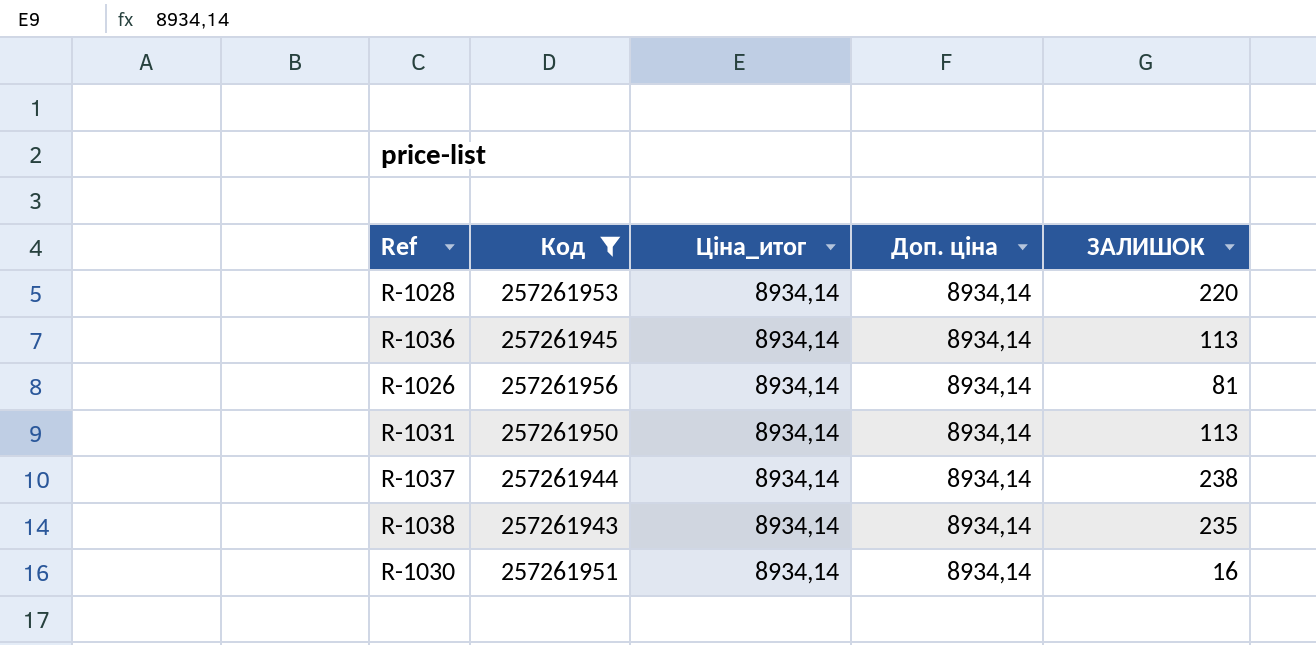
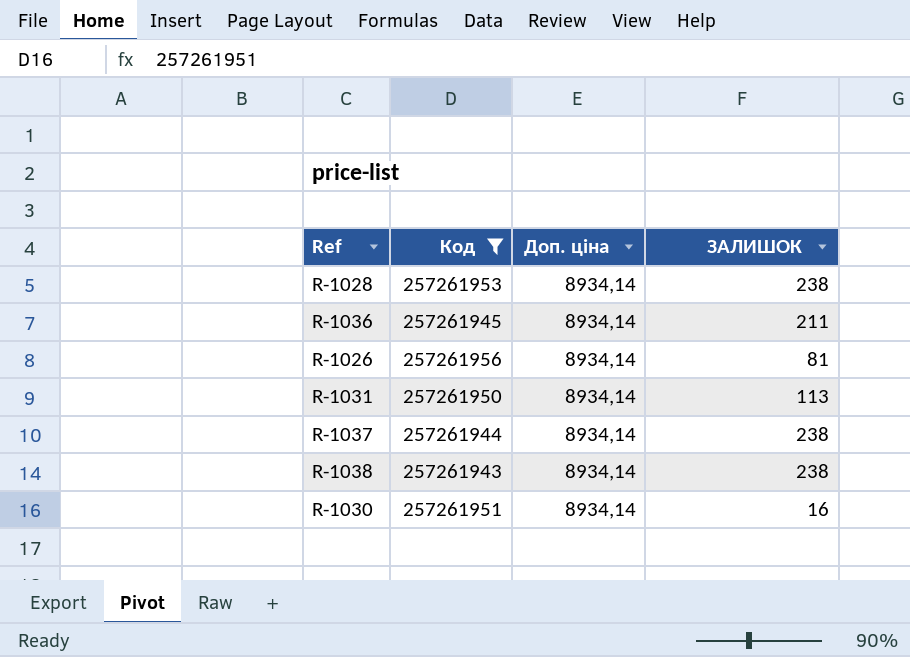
column Ціна_итог | position: 3 -> none
R-1028 | ЗАЛИШОК: 220 -> 238
R-1036 | ЗАЛИШОК: 113 -> 211
R-1038 | ЗАЛИШОК: 235 -> 238

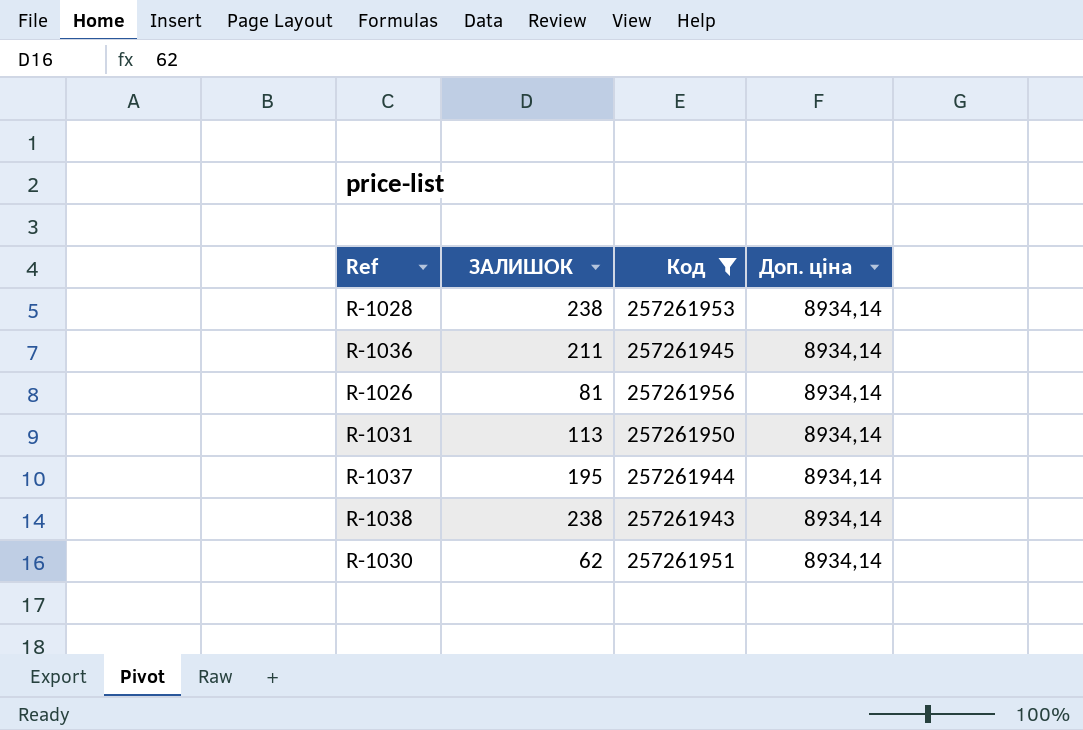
column ЗАЛИШОК | position: 4 -> 2
R-1037 | ЗАЛИШОК: 238 -> 195
R-1030 | ЗАЛИШОК: 16 -> 62

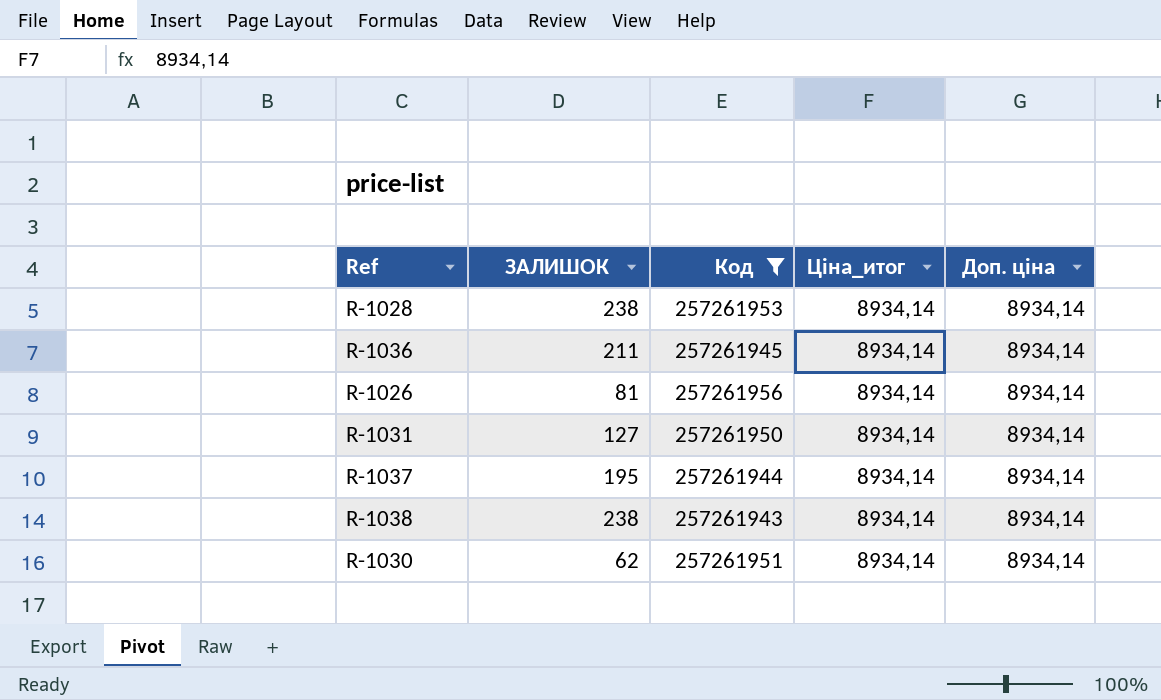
column Ціна_итог | position: none -> 4
R-1031 | ЗАЛИШОК: 113 -> 127

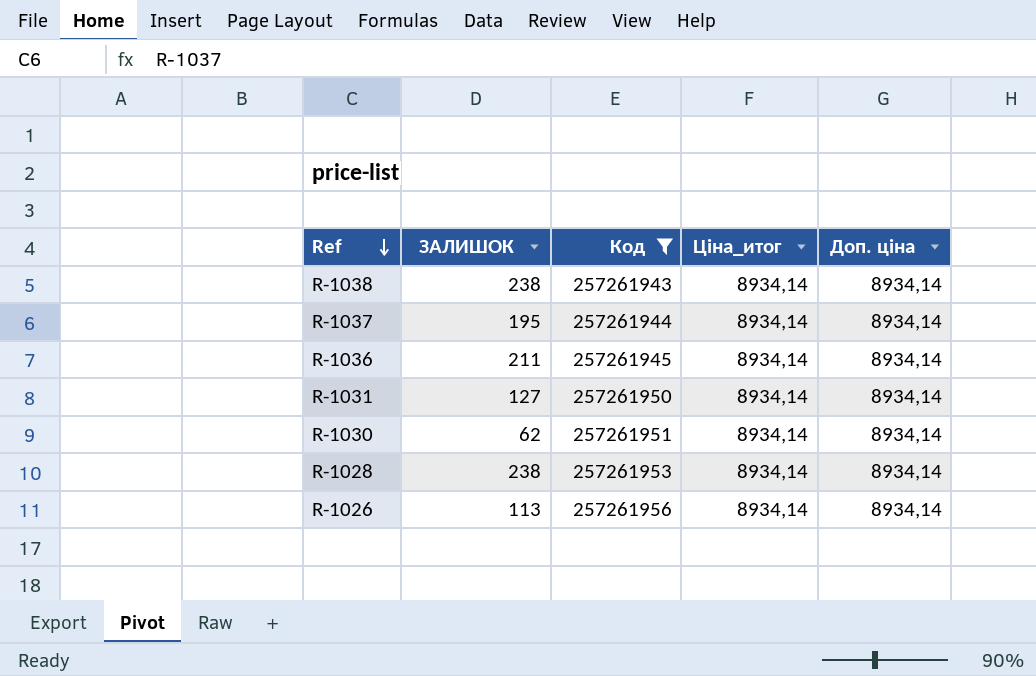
row order: none -> Ref descending
R-1026 | ЗАЛИШОК: 81 -> 113

